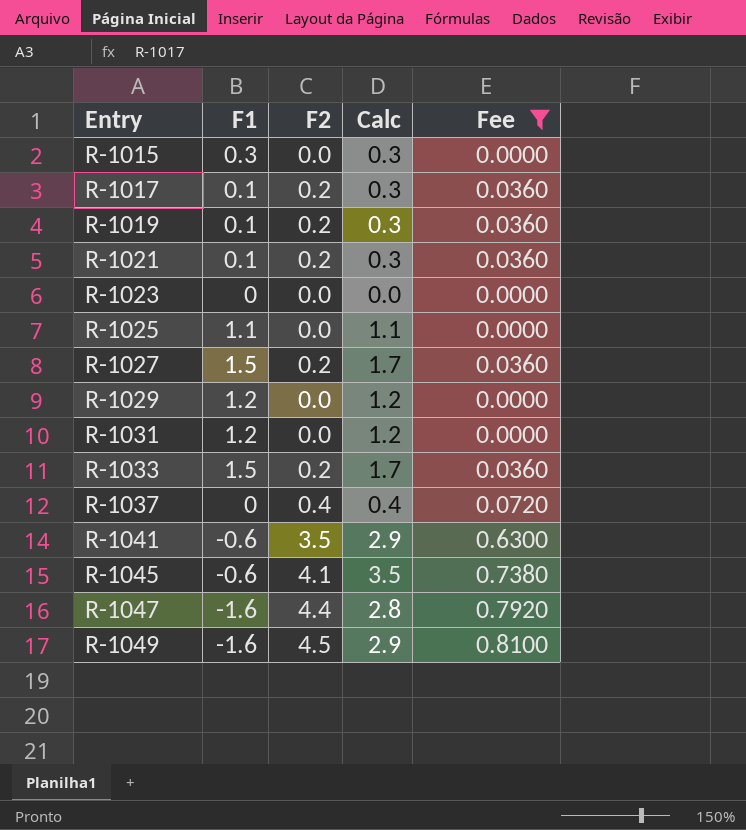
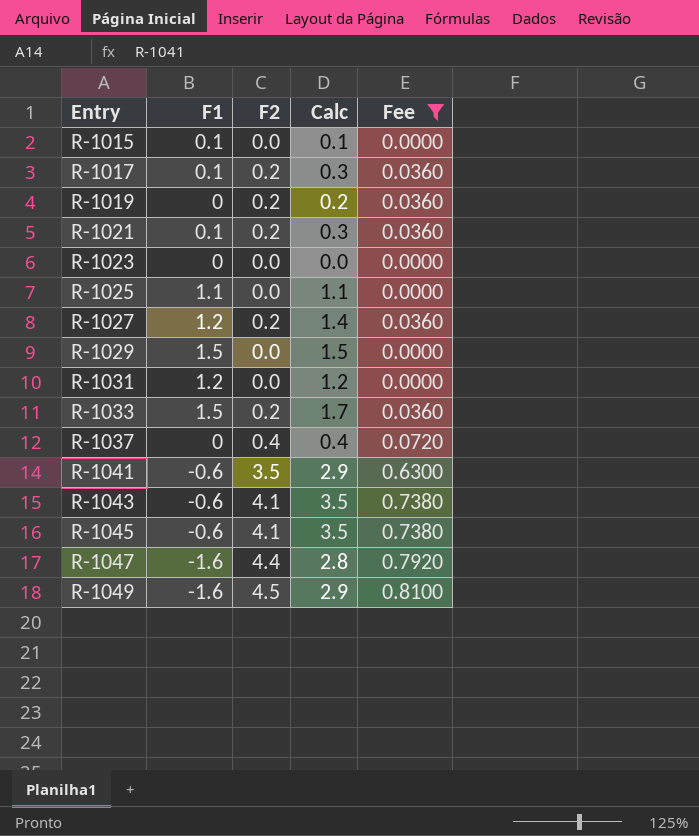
R-1015 | F1: 0.3 -> 0.1
R-1015 | Calc: 0.3 -> 0.1
R-1019 | F1: 0.1 -> 0
R-1019 | Calc: 0.3 -> 0.2
R-1027 | F1: 1.5 -> 1.2
R-1027 | Calc: 1.7 -> 1.4
R-1029 | F1: 1.2 -> 1.5
R-1029 | Calc: 1.2 -> 1.5
row R-1043: none -> -0.6 | 4.1 | 3.5 | 0.7380

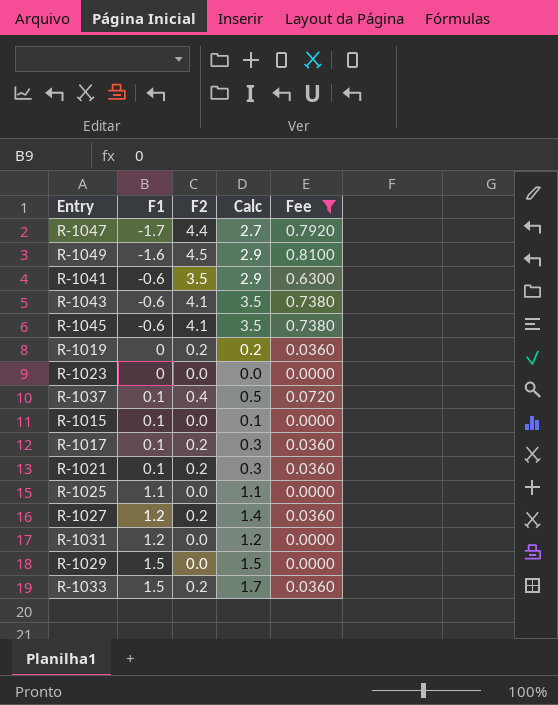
row order: Entry ascending -> F1 ascending
R-1047 | F1: -1.6 -> -1.7
R-1047 | Calc: 2.8 -> 2.7
R-1037 | F1: 0 -> 0.1
R-1037 | Calc: 0.4 -> 0.5

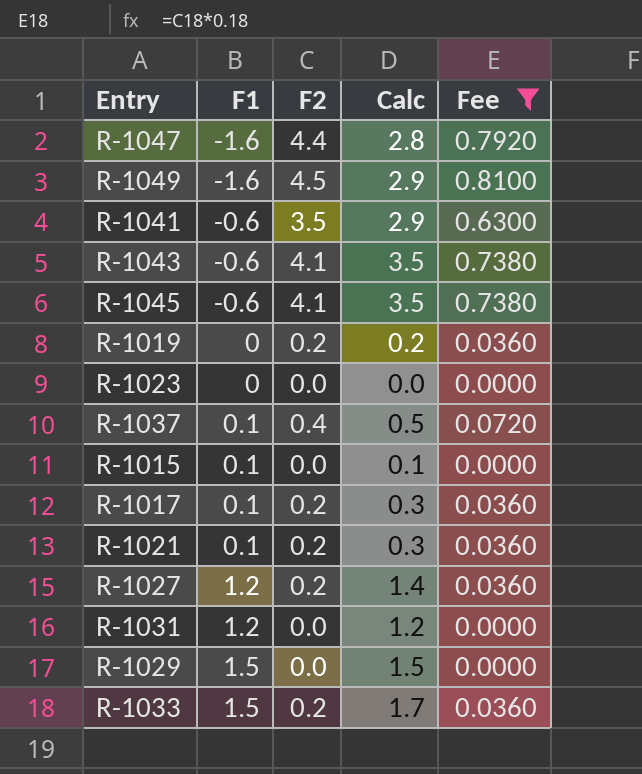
row R-1025: 1.1 | 0.0 | 1.1 | 0.0000 -> none
R-1047 | F1: -1.7 -> -1.6
R-1047 | Calc: 2.7 -> 2.8

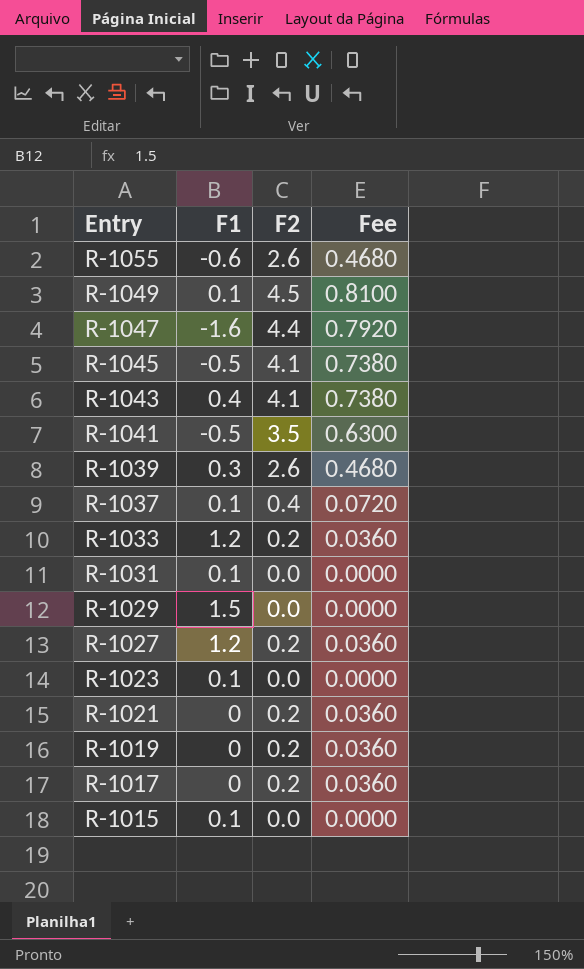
filter: Fee != 0.4680 -> none
row order: F1 ascending -> Entry descending
column Calc | formula: [F1] + [F2] -> none
R-1049 | F1: -1.6 -> 0.1
R-1045 | F1: -0.6 -> -0.5
R-1043 | F1: -0.6 -> 0.4
R-1041 | F1: -0.6 -> -0.5
R-1033 | F1: 1.5 -> 1.2
R-1031 | F1: 1.2 -> 0.1
R-1023 | F1: 0 -> 0.1
R-1021 | F1: 0.1 -> 0
R-1017 | F1: 0.1 -> 0

